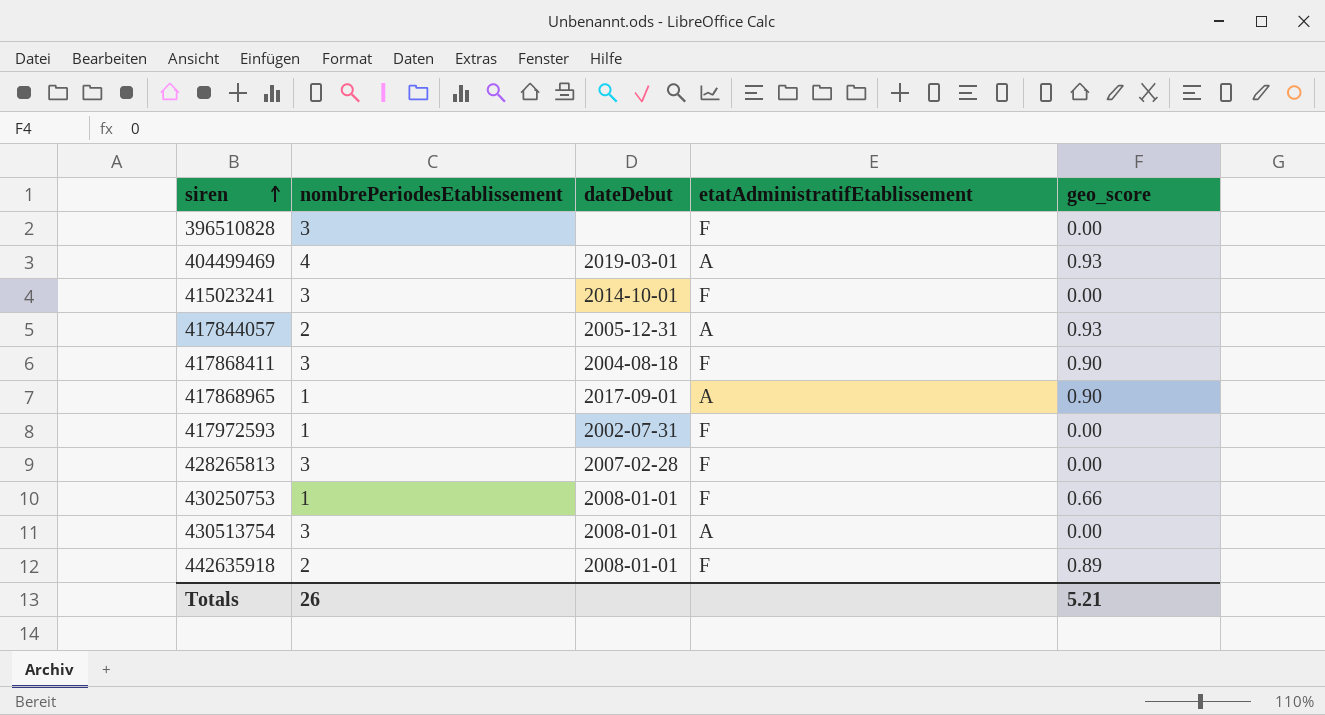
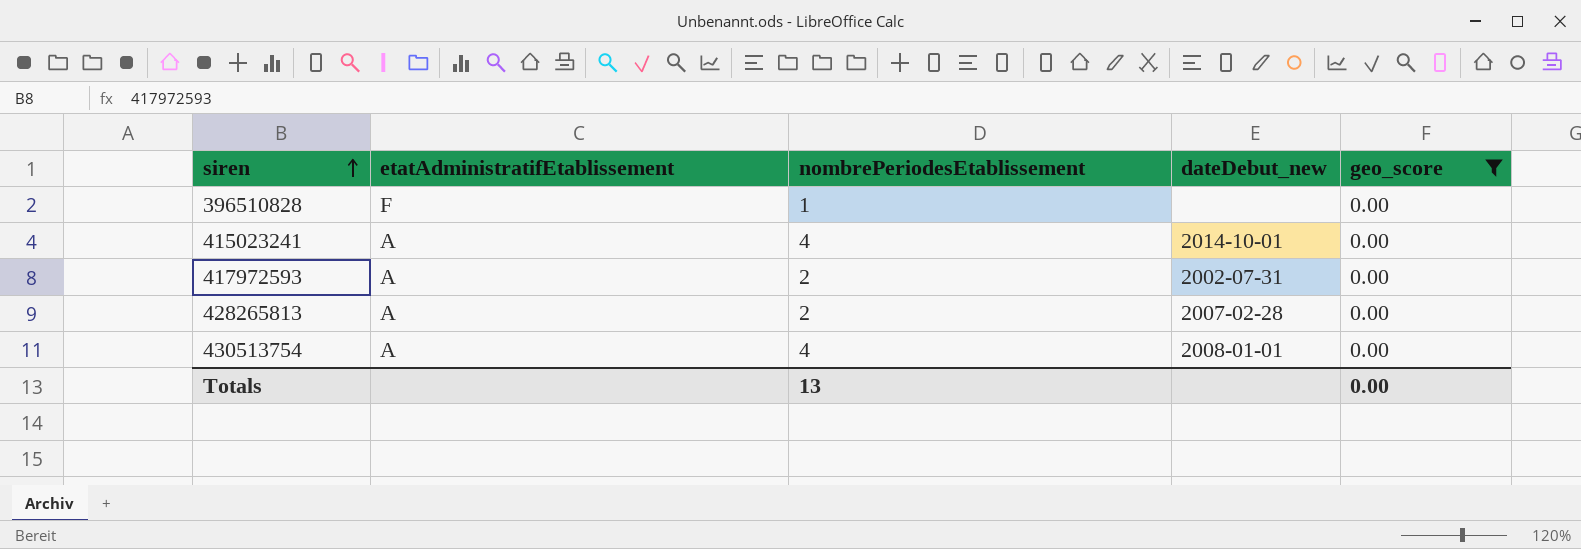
filter: none -> geo_score = 0.00
column etatAdministratifEtablissement | position: 4 -> 2
column name: dateDebut -> dateDebut_new
396510828 | nombrePeriodesEtablissement: 3 -> 1
415023241 | etatAdministratifEtablissement: F -> A
415023241 | nombrePeriodesEtablissement: 3 -> 4
417972593 | etatAdministratifEtablissement: F -> A
417972593 | nombrePeriodesEtablissement: 1 -> 2
428265813 | etatAdministratifEtablissement: F -> A
428265813 | nombrePeriodesEtablissement: 3 -> 2
430513754 | nombrePeriodesEtablissement: 3 -> 4
Totals | nombrePeriodesEtablissement: 26 -> 13
Totals | geo_score: 5.21 -> 0.00

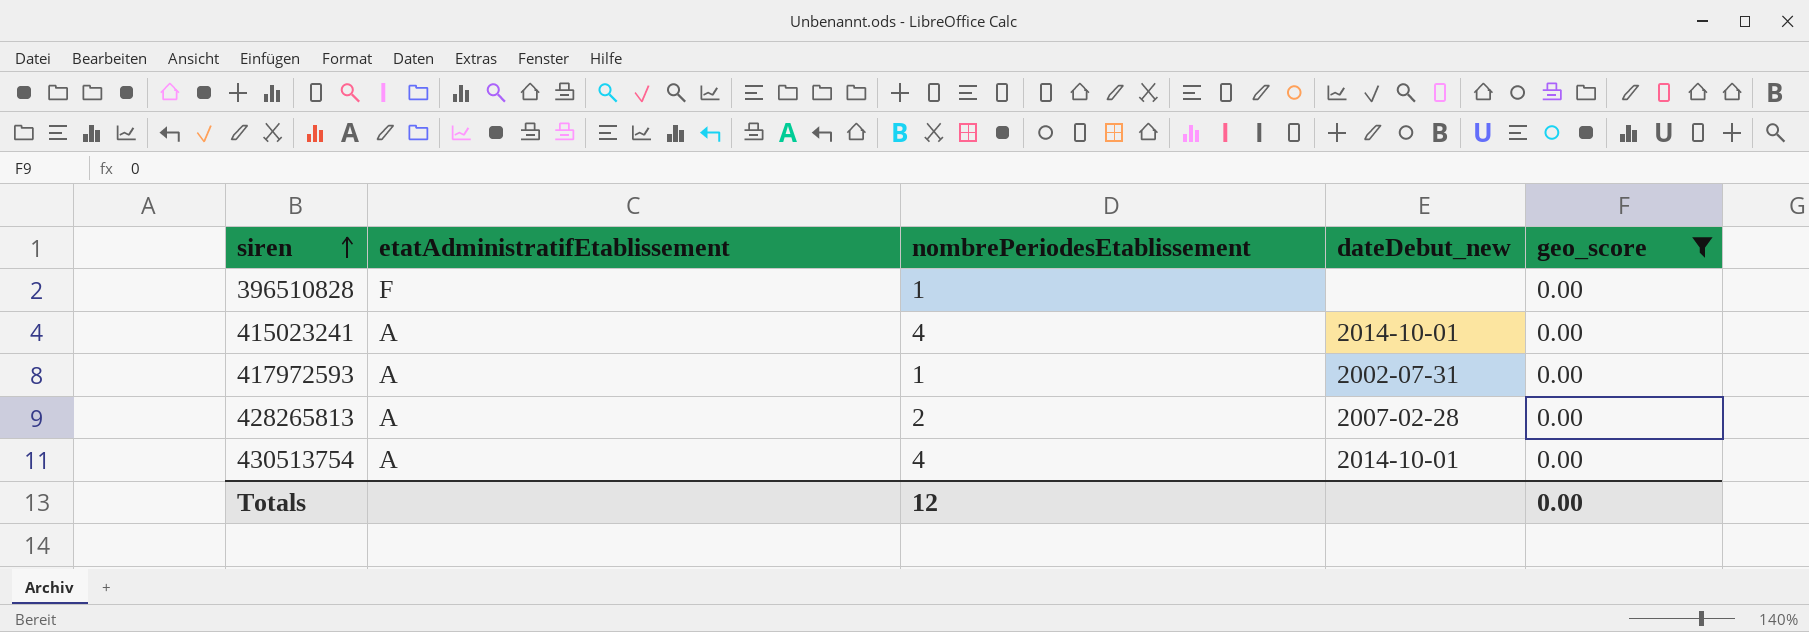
417972593 | nombrePeriodesEtablissement: 2 -> 1
430513754 | dateDebut_new: 2008-01-01 -> 2014-10-01
Totals | nombrePeriodesEtablissement: 13 -> 12

